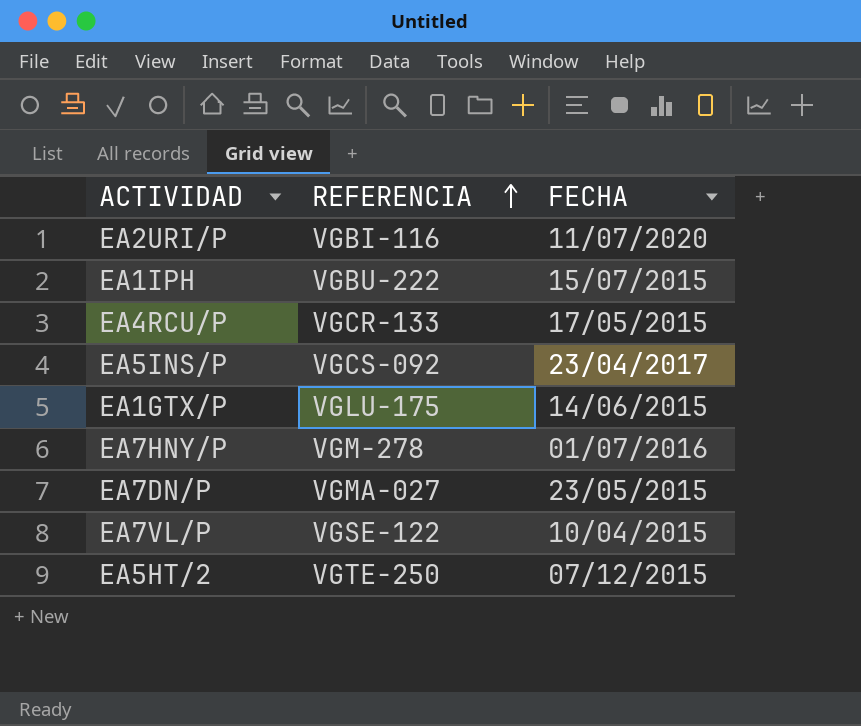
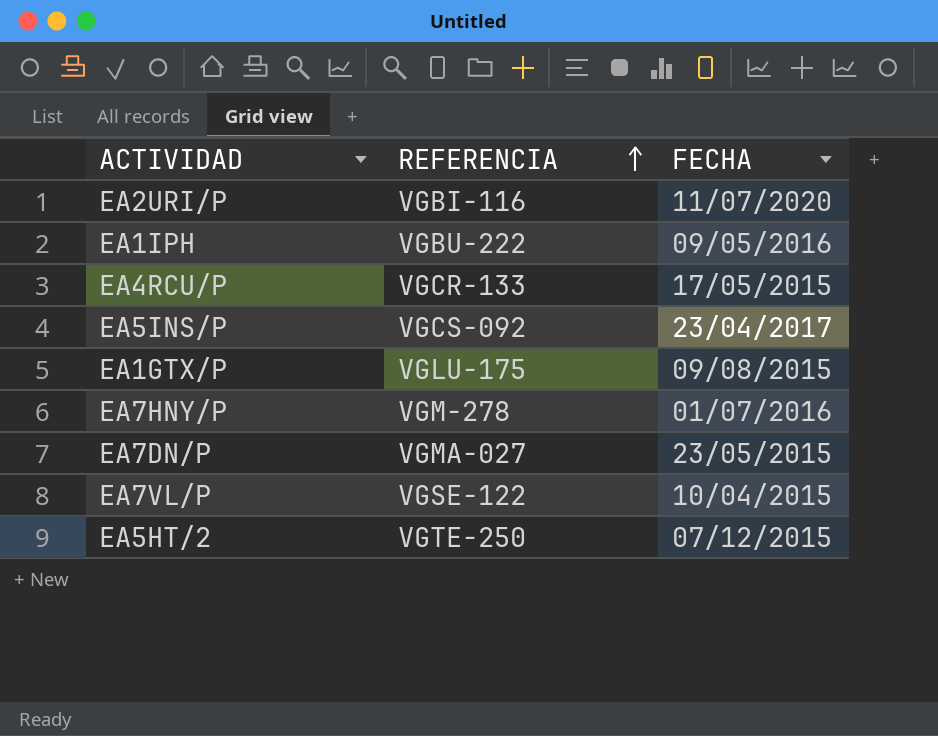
EA1IPH | FECHA: 15/07/2015 -> 09/05/2016
EA1GTX/P | FECHA: 14/06/2015 -> 09/08/2015

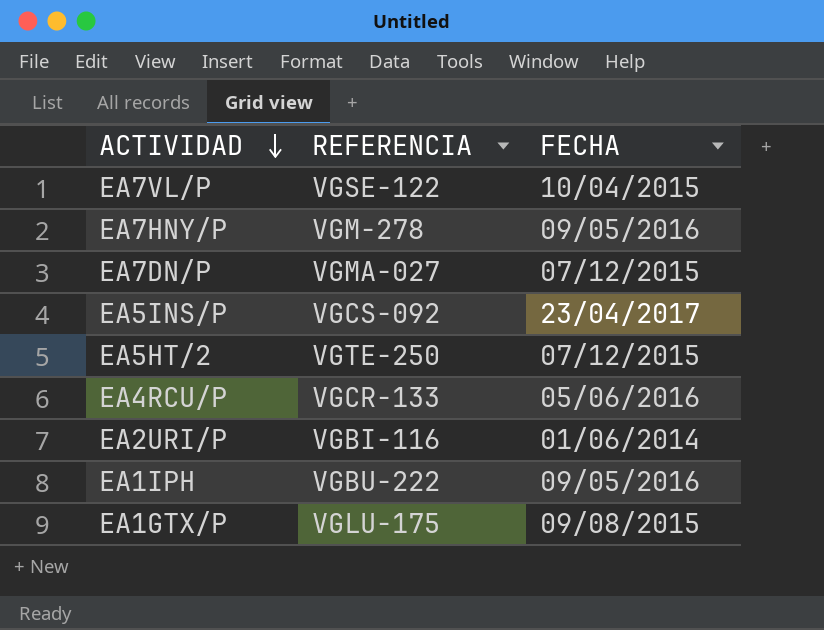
row order: REFERENCIA ascending -> ACTIVIDAD descending
EA7HNY/P | FECHA: 01/07/2016 -> 09/05/2016
EA7DN/P | FECHA: 23/05/2015 -> 07/12/2015
EA4RCU/P | FECHA: 17/05/2015 -> 05/06/2016
EA2URI/P | FECHA: 11/07/2020 -> 01/06/2014

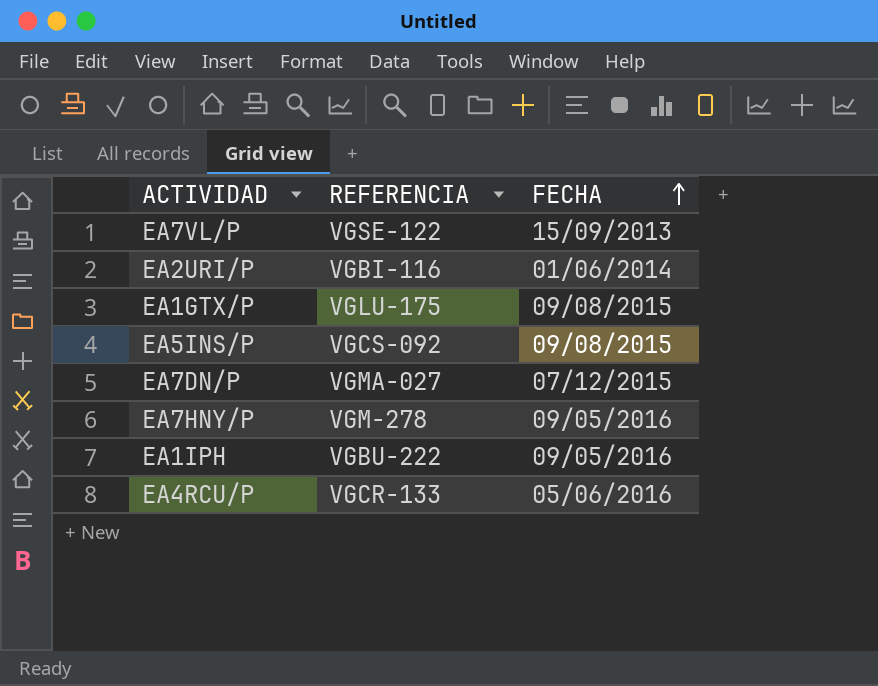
row order: ACTIVIDAD descending -> FECHA ascending
row EA5HT/2: VGTE-250 | 07/12/2015 -> none
EA7VL/P | FECHA: 10/04/2015 -> 15/09/2013
EA5INS/P | FECHA: 23/04/2017 -> 09/08/2015

